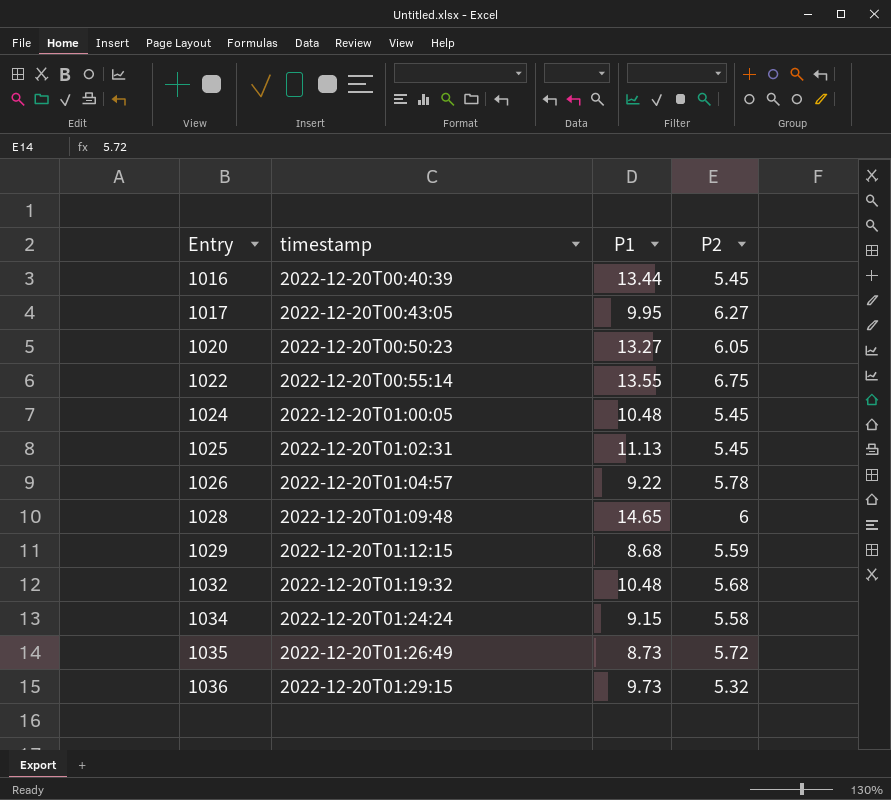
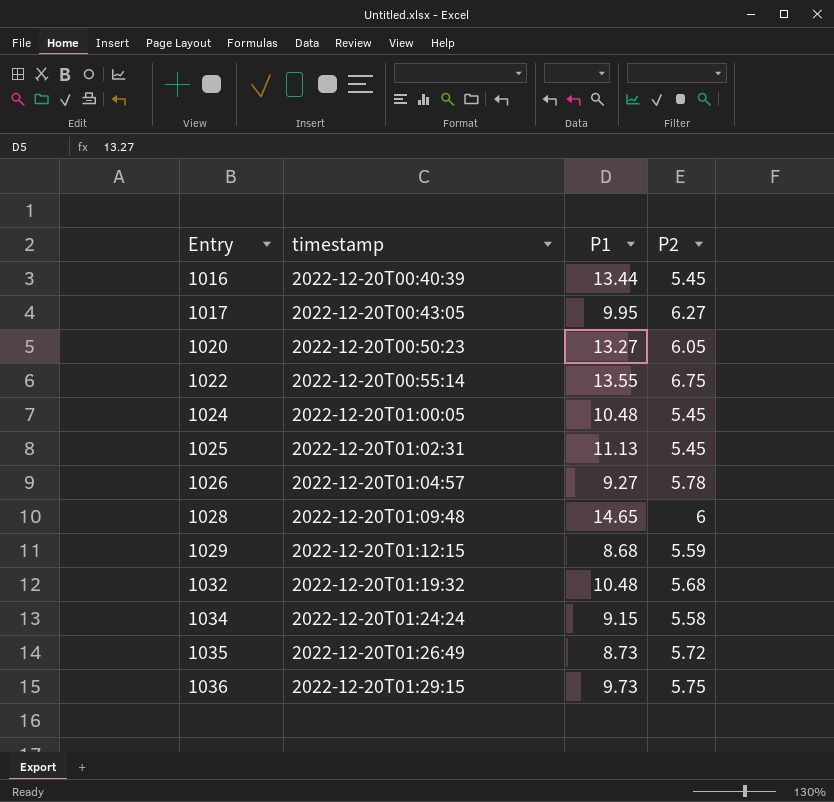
1026 | P1: 9.22 -> 9.27
1036 | P2: 5.32 -> 5.75

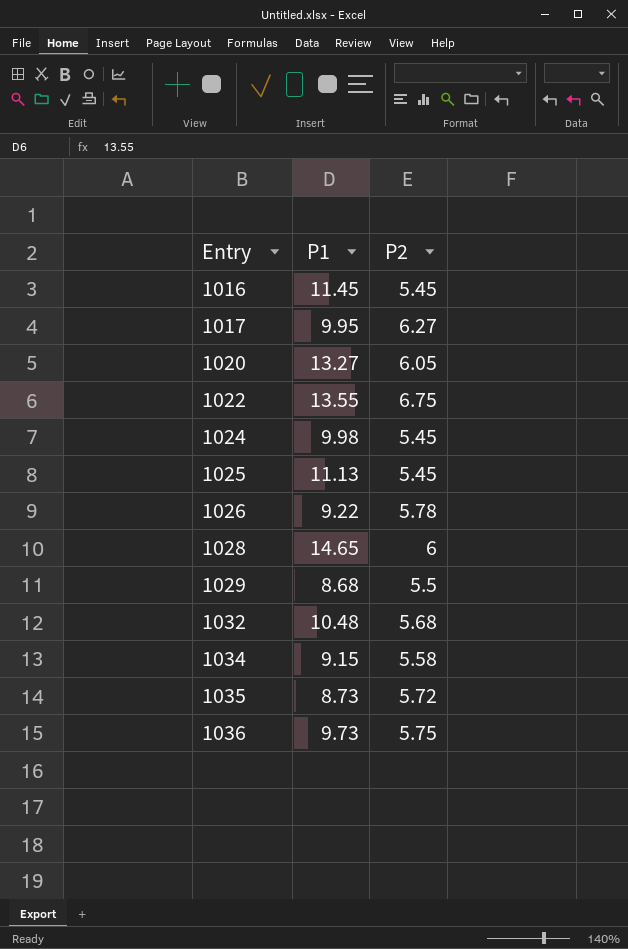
column timestamp | position: 2 -> none
1016 | P1: 13.44 -> 11.45
1024 | P1: 10.48 -> 9.98
1026 | P1: 9.27 -> 9.22
1029 | P2: 5.59 -> 5.5

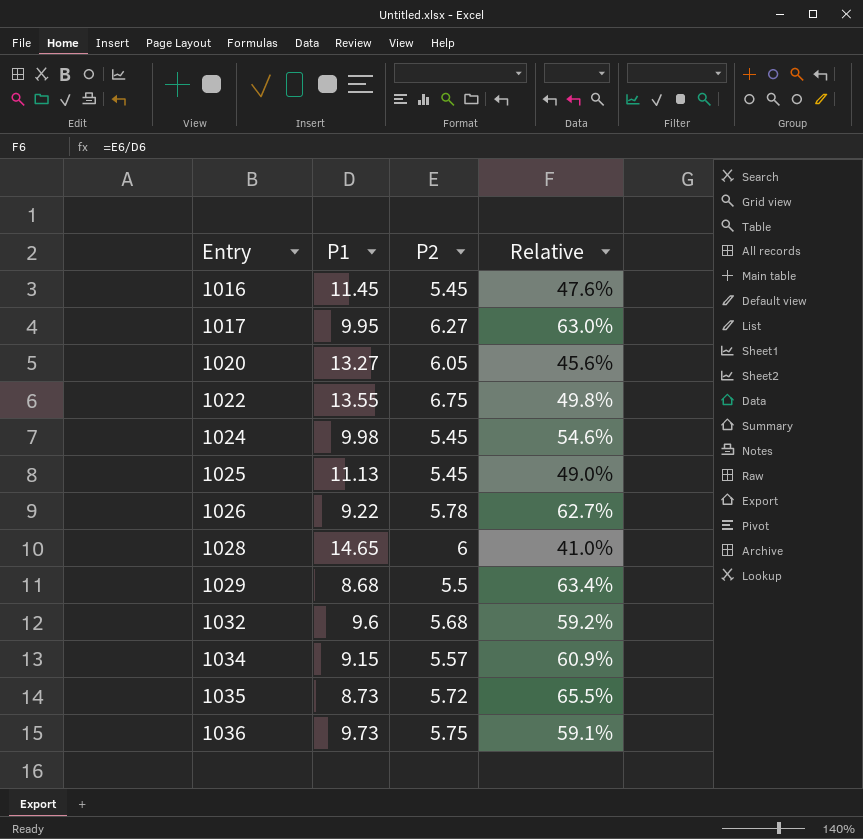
column Relative | formula: none -> [P2] / [P1]
1032 | P1: 10.48 -> 9.6
1034 | P2: 5.58 -> 5.57

